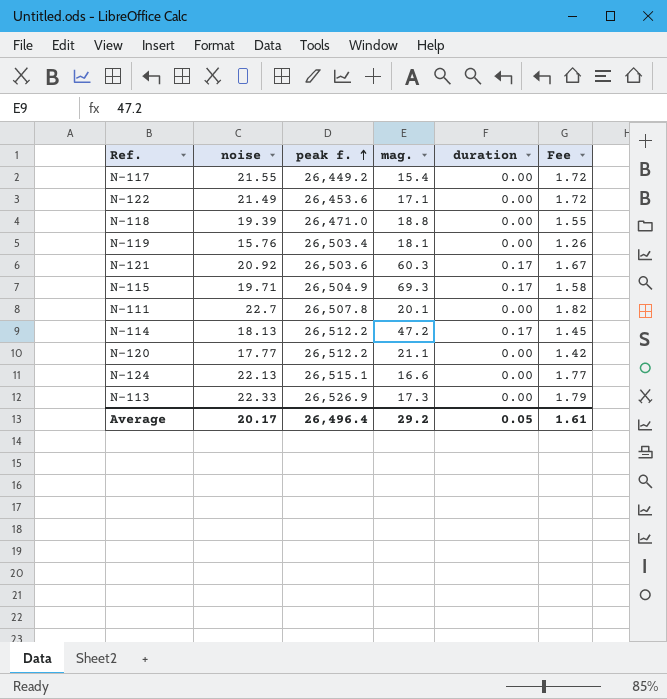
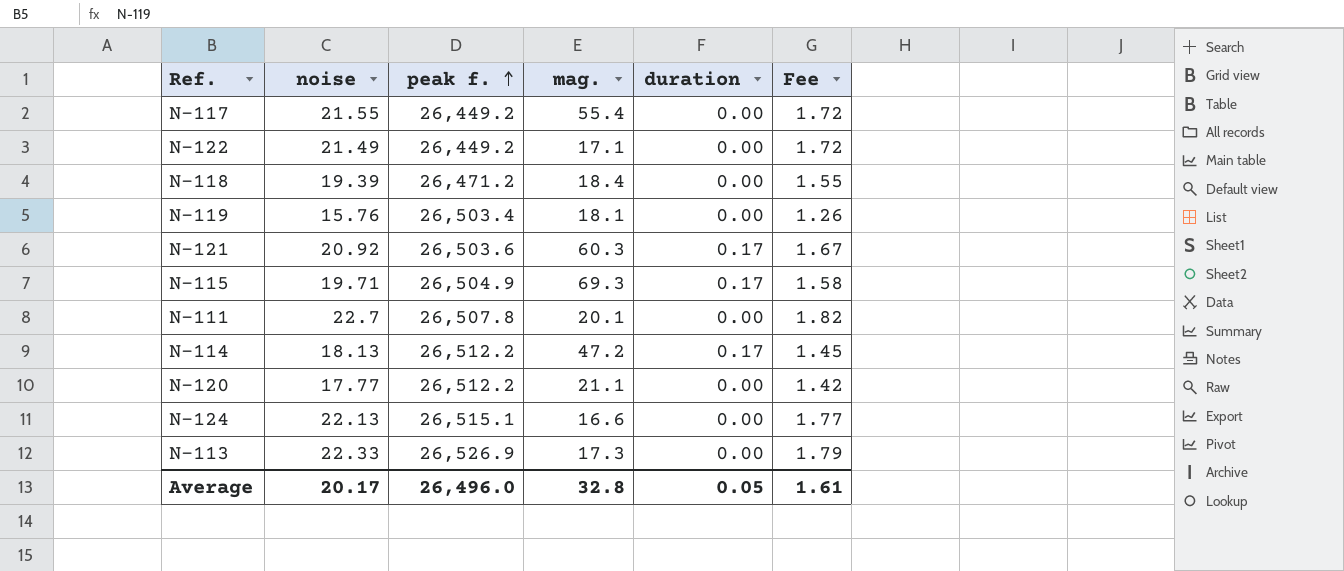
N-117 | mag.: 15.4 -> 55.4
N-122 | peak f.: 26,453.6 -> 26,449.2
N-118 | peak f.: 26,471.0 -> 26,471.2
N-118 | mag.: 18.8 -> 18.4
Average | peak f.: 26,496.4 -> 26,496.0
Average | mag.: 29.2 -> 32.8

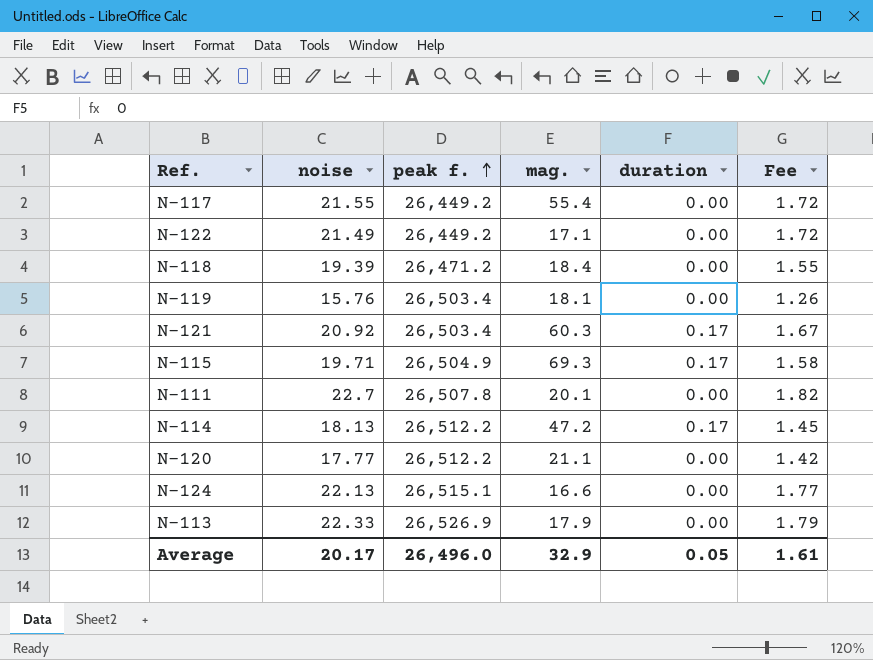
N-121 | peak f.: 26,503.6 -> 26,503.4
N-113 | mag.: 17.3 -> 17.9
Average | mag.: 32.8 -> 32.9

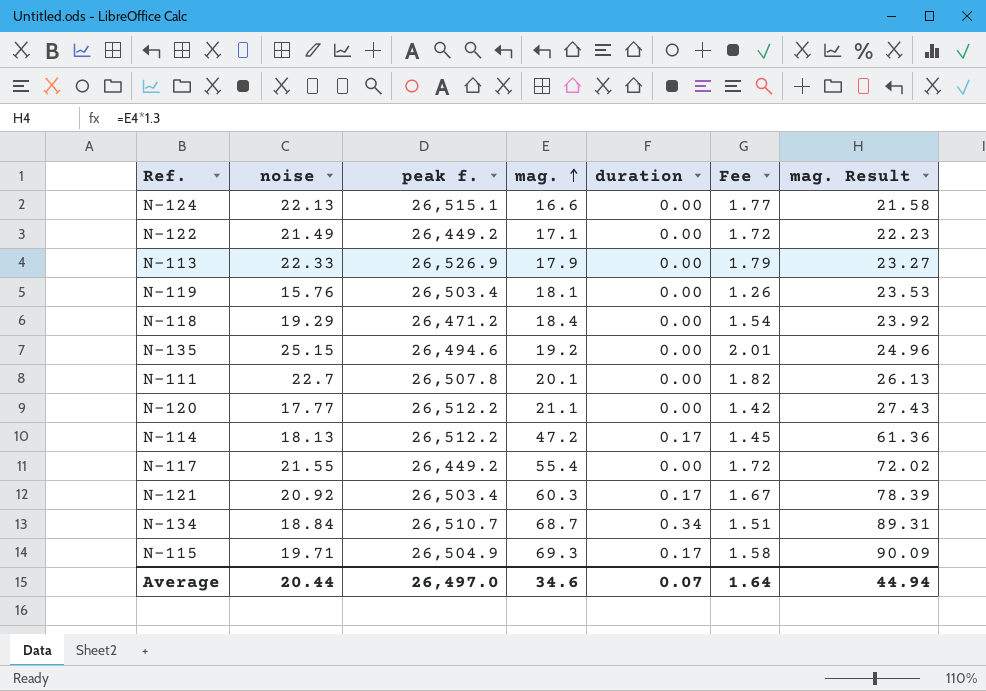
row order: peak f. ascending -> mag. ascending
column mag. Result | formula: none -> [mag.] * 1.3
N-118 | noise: 19.39 -> 19.29
N-118 | Fee: 1.55 -> 1.54
row N-135: none -> 25.15 | 26,494.6 | 19.2 | 0.00 | 2.01 | 24.96
row N-134: none -> 18.84 | 26,510.7 | 68.7 | 0.34 | 1.51 | 89.31
Average | noise: 20.17 -> 20.44
Average | peak f.: 26,496.0 -> 26,497.0
Average | mag.: 32.9 -> 34.6
Average | duration: 0.05 -> 0.07
Average | Fee: 1.61 -> 1.64

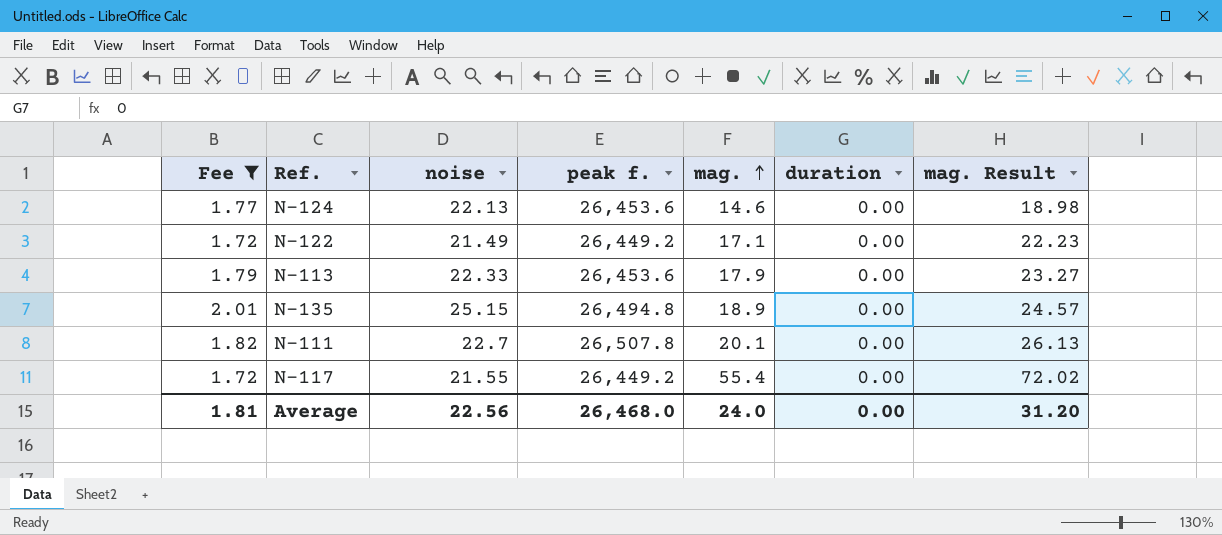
filter: none -> Fee >= 1.72
column Fee | position: 6 -> 1
N-124 | peak f.: 26,515.1 -> 26,453.6
N-124 | mag.: 16.6 -> 14.6
N-124 | mag. Result: 21.58 -> 18.98
N-113 | peak f.: 26,526.9 -> 26,453.6
N-135 | peak f.: 26,494.6 -> 26,494.8
N-135 | mag.: 19.2 -> 18.9
N-135 | mag. Result: 24.96 -> 24.57
Average | Fee: 1.64 -> 1.81
Average | noise: 20.44 -> 22.56
Average | peak f.: 26,497.0 -> 26,468.0
Average | mag.: 34.6 -> 24.0
Average | duration: 0.07 -> 0.00
Average | mag. Result: 44.94 -> 31.20

